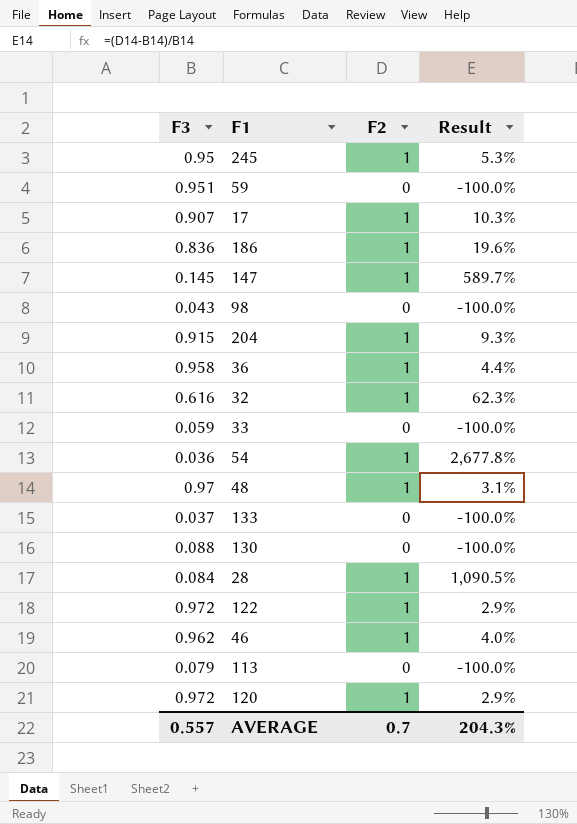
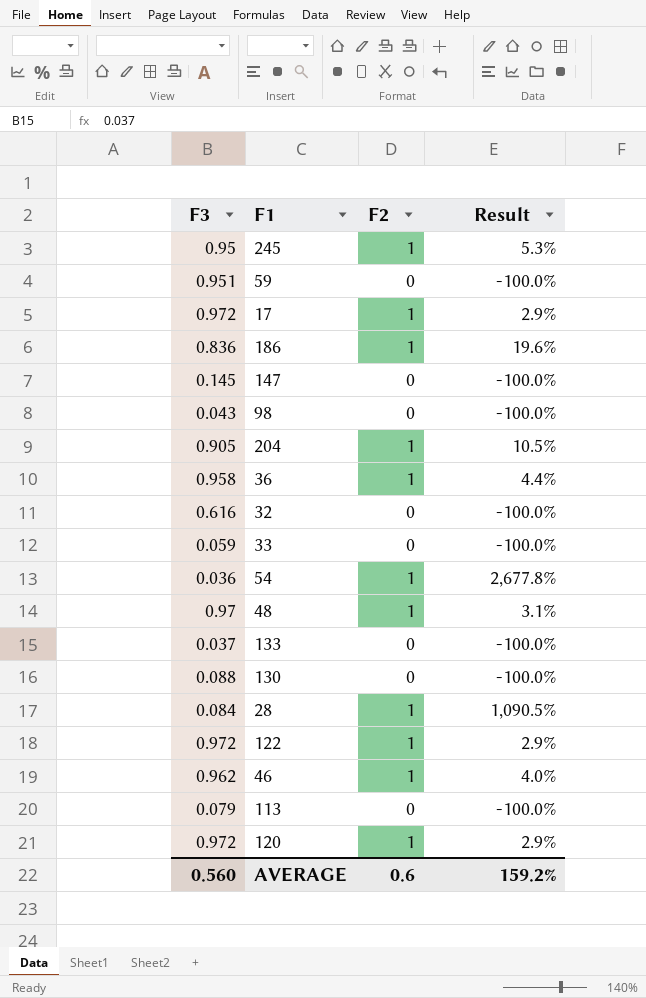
17 | F3: 0.907 -> 0.972
17 | Result: 10.3% -> 2.9%
147 | F2: 1 -> 0
147 | Result: 589.7% -> -100.0%
204 | F3: 0.915 -> 0.905
204 | Result: 9.3% -> 10.5%
32 | F2: 1 -> 0
32 | Result: 62.3% -> -100.0%
AVERAGE | F3: 0.557 -> 0.560
AVERAGE | F2: 0.7 -> 0.6
AVERAGE | Result: 204.3% -> 159.2%

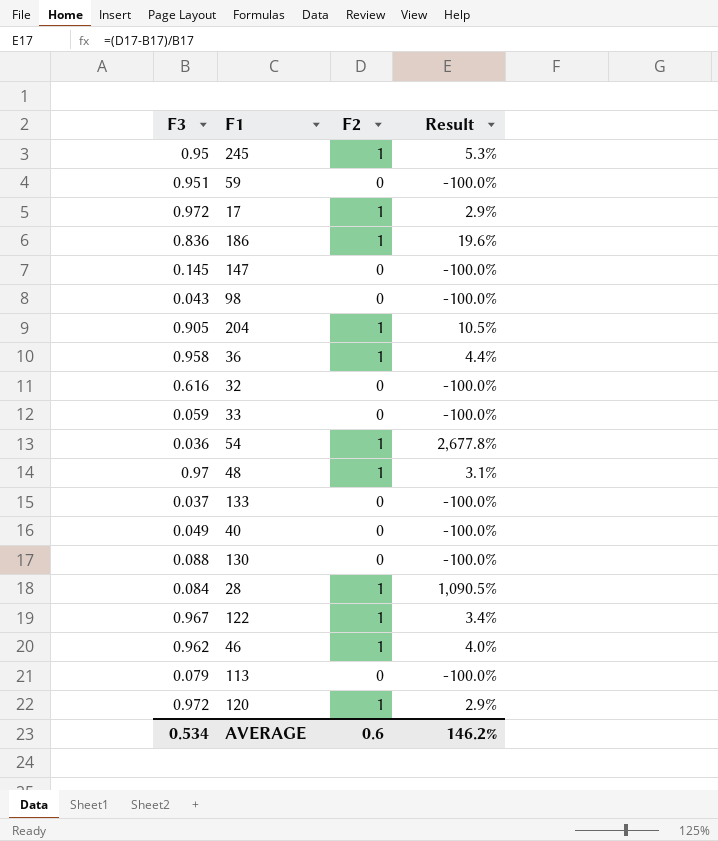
row 40: none -> 0.049 | 0 | -100.0%
122 | F3: 0.972 -> 0.967
122 | Result: 2.9% -> 3.4%
AVERAGE | F3: 0.560 -> 0.534
AVERAGE | Result: 159.2% -> 146.2%

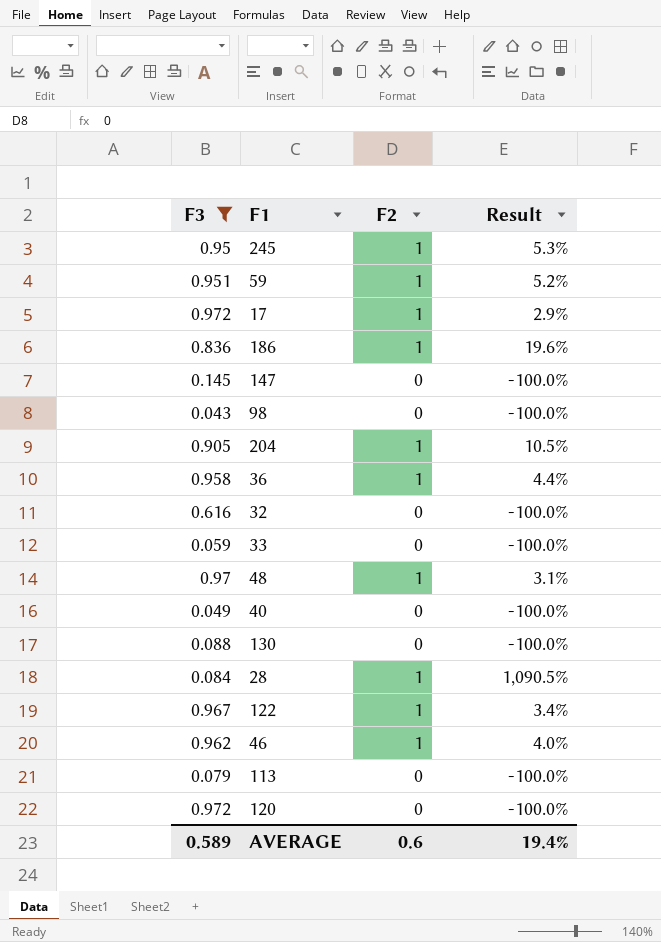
filter: none -> F3 >= 0.043
59 | F2: 0 -> 1
59 | Result: -100.0% -> 5.2%
120 | F2: 1 -> 0
120 | Result: 2.9% -> -100.0%
AVERAGE | F3: 0.534 -> 0.589
AVERAGE | Result: 146.2% -> 19.4%

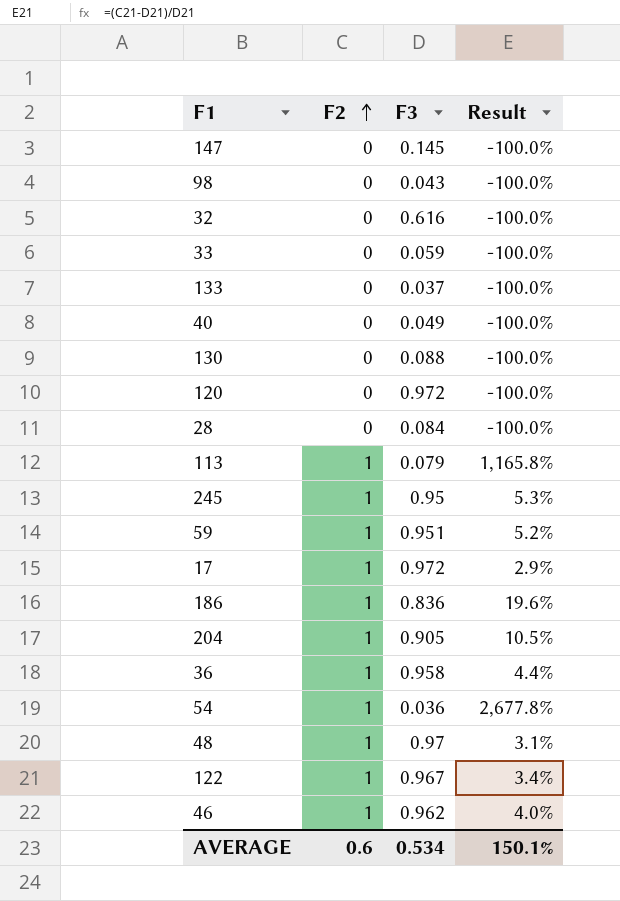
filter: F3 >= 0.043 -> none
row order: none -> F2 ascending
column F3 | position: 1 -> 3
28 | F2: 1 -> 0
28 | Result: 1,090.5% -> -100.0%
113 | F2: 0 -> 1
113 | Result: -100.0% -> 1,165.8%
AVERAGE | F3: 0.589 -> 0.534
AVERAGE | Result: 19.4% -> 150.1%

